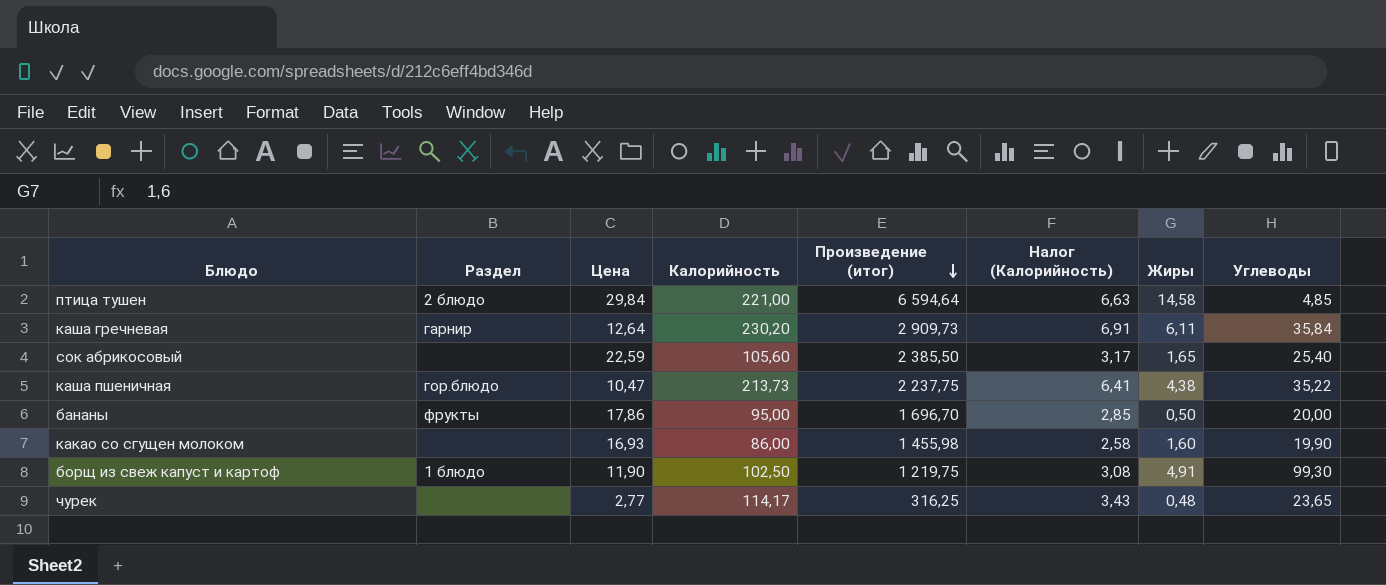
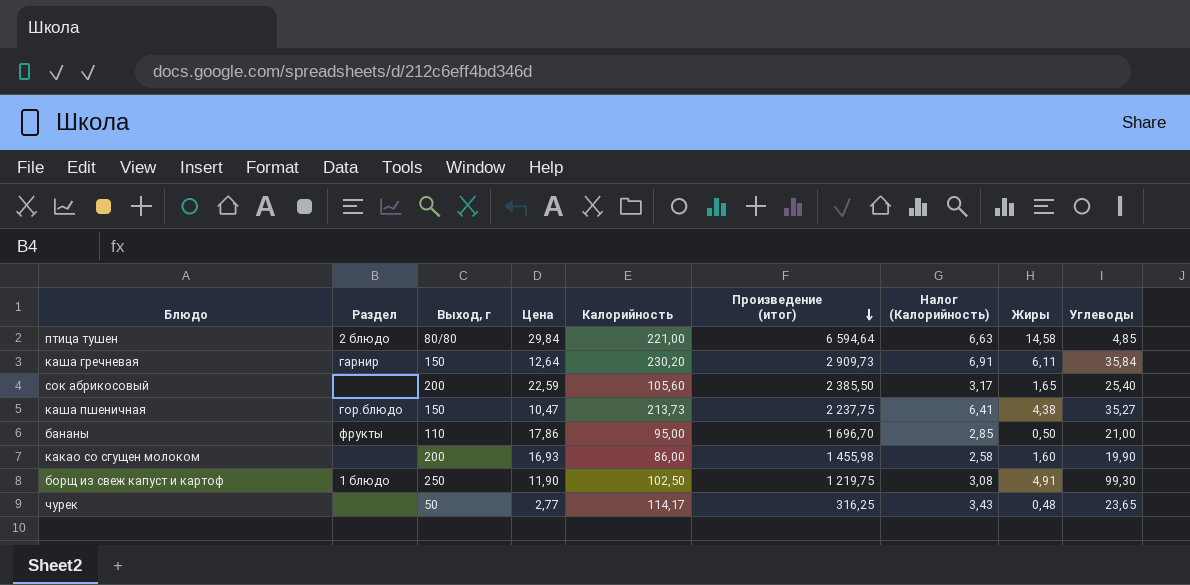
column Выход, г | position: none -> 3
каша пшеничная | Углеводы: 35,22 -> 35,27
бананы | Углеводы: 20,00 -> 21,00

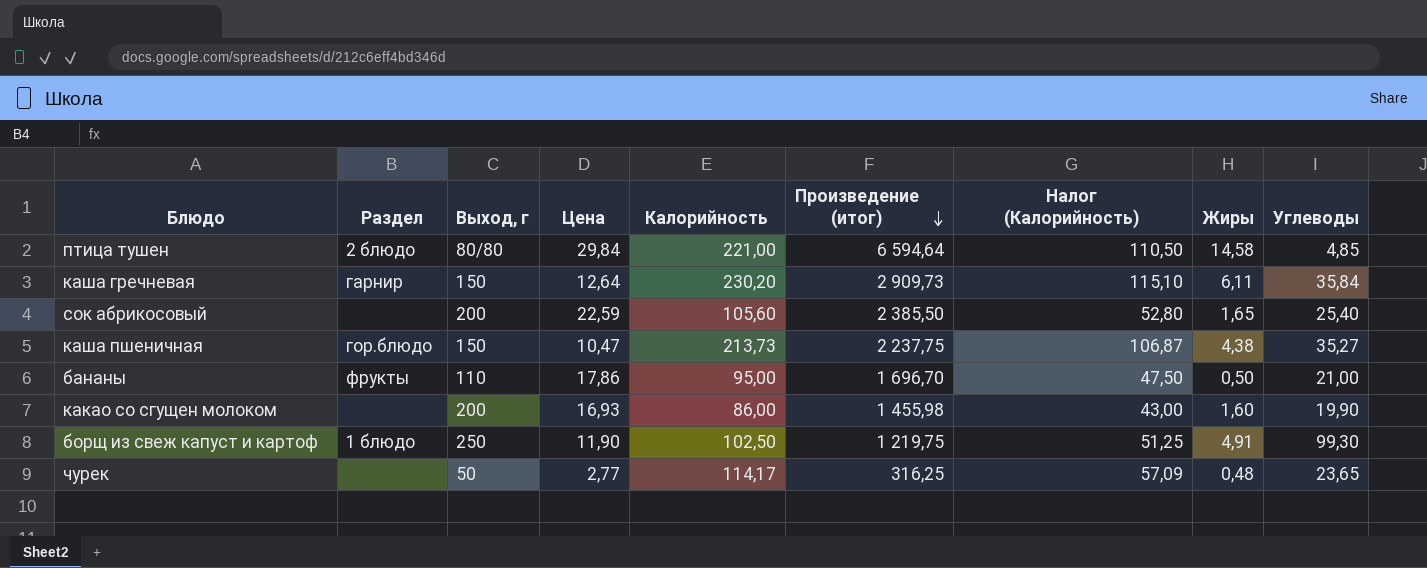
column Налог (Калорийность) | formula: [Калорийность] * 0,03 -> [Калорийность] * 0,5

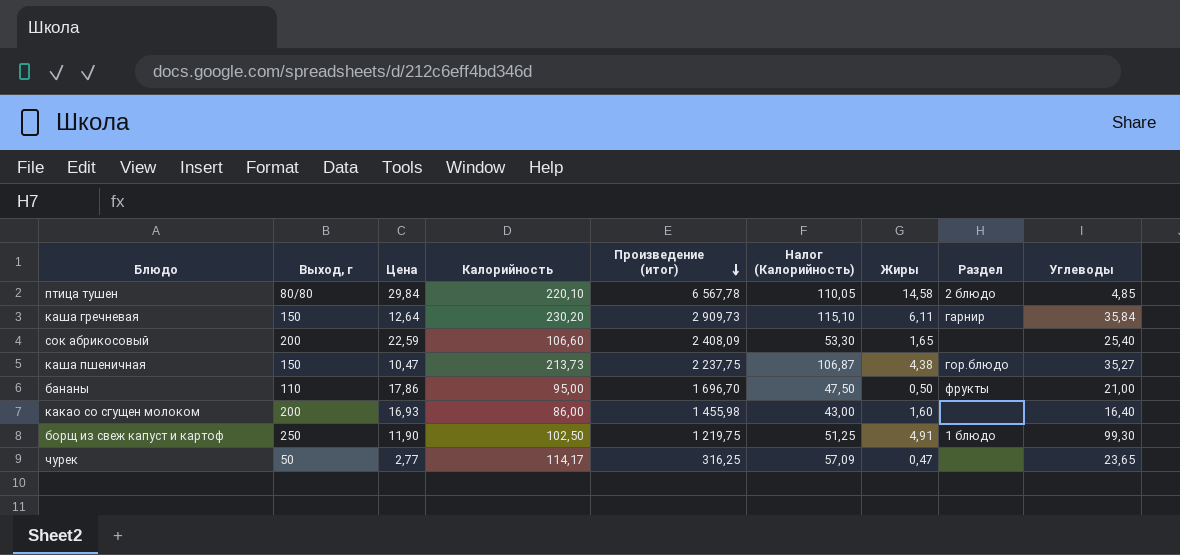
column Раздел | position: 2 -> 8
птица тушен | Калорийность: 221,00 -> 220,10
птица тушен | Произведение (итог): 6 594,64 -> 6 567,78
птица тушен | Налог (Калорийность): 110,50 -> 110,05
сок абрикосовый | Калорийность: 105,60 -> 106,60
сок абрикосовый | Произведение (итог): 2 385,50 -> 2 408,09
сок абрикосовый | Налог (Калорийность): 52,80 -> 53,30
какао со сгущен молоком | Углеводы: 19,90 -> 16,40
чурек | Жиры: 0,48 -> 0,47

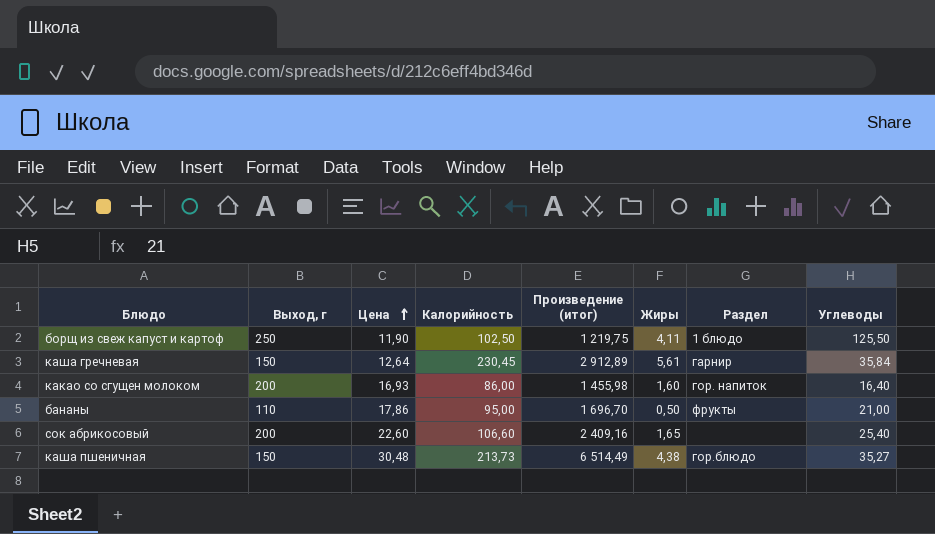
row order: Произведение (итог) descending -> Цена ascending
column Налог (Калорийность) | formula: [Калорийность] * 0,5 -> none
row птица тушен: 80/80 | 29,84 | 220,10 | 6 567,78 | 110,05 | 14,58 | 2 блюдо | 4,85 -> none
row чурек: 50 | 2,77 | 114,17 | 316,25 | 57,09 | 0,47 | none | 23,65 -> none
борщ из свеж капуст и картоф | Жиры: 4,91 -> 4,11
борщ из свеж капуст и картоф | Углеводы: 99,30 -> 125,50
каша гречневая | Калорийность: 230,20 -> 230,45
каша гречневая | Произведение (итог): 2 909,73 -> 2 912,89
каша гречневая | Жиры: 6,11 -> 5,61
какао со сгущен молоком | Раздел: none -> гор. напиток
сок абрикосовый | Цена: 22,59 -> 22,60
сок абрикосовый | Произведение (итог): 2 408,09 -> 2 409,16
каша пшеничная | Цена: 10,47 -> 30,48
каша пшеничная | Произведение (итог): 2 237,75 -> 6 514,49

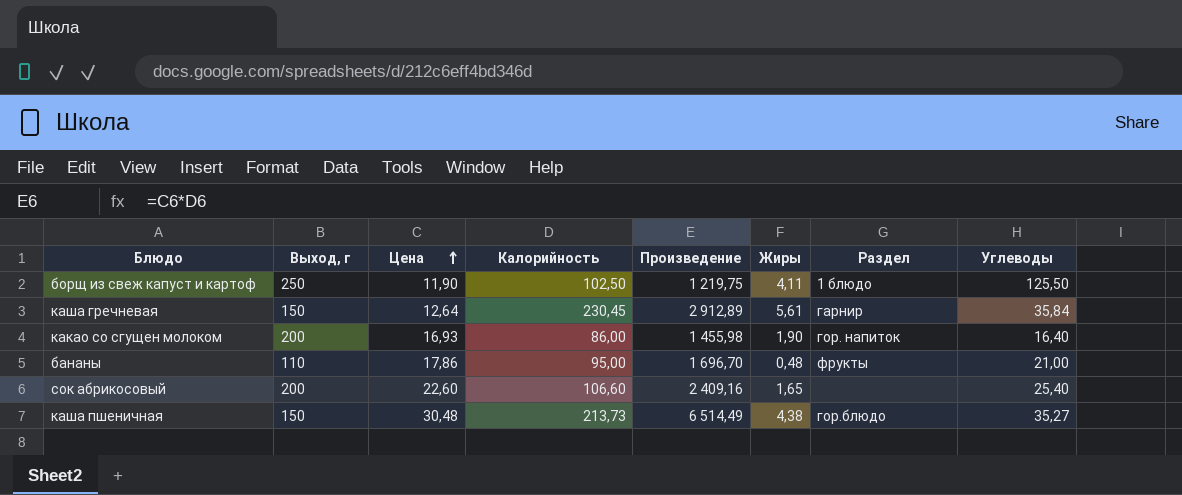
column name: Произведение (итог) -> Произведение
какао со сгущен молоком | Жиры: 1,60 -> 1,90
бананы | Жиры: 0,50 -> 0,48

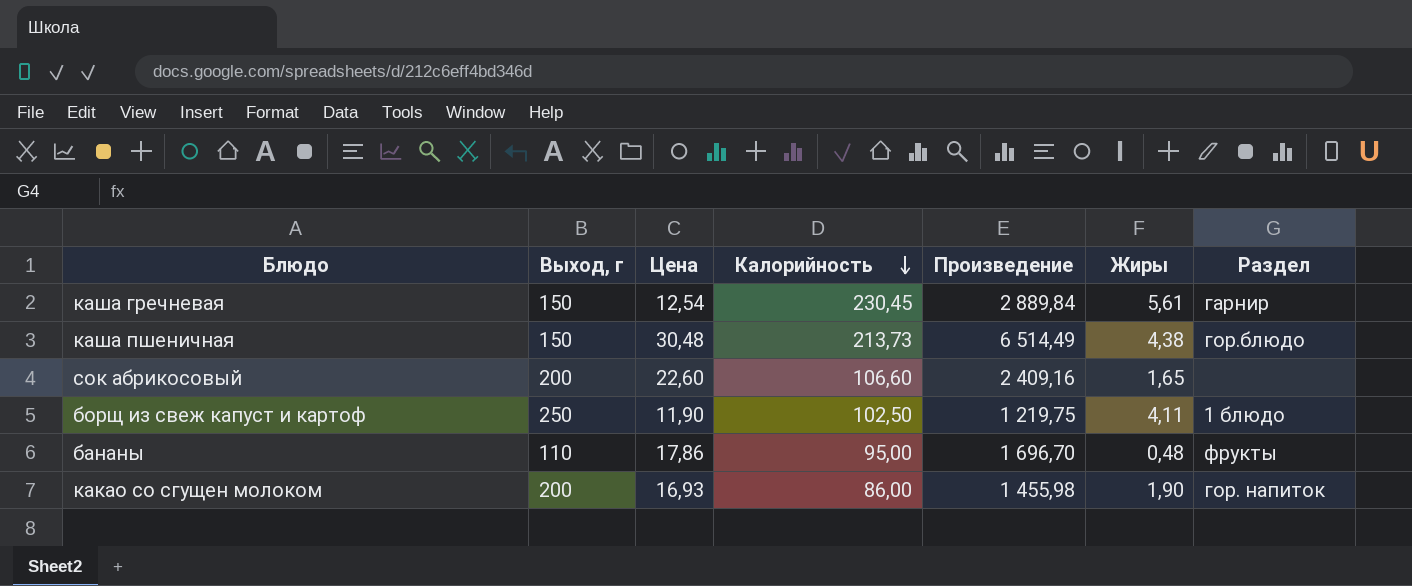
row order: Цена ascending -> Калорийность descending
column Углеводы | position: 8 -> none
каша гречневая | Цена: 12,64 -> 12,54
каша гречневая | Произведение: 2 912,89 -> 2 889,84

